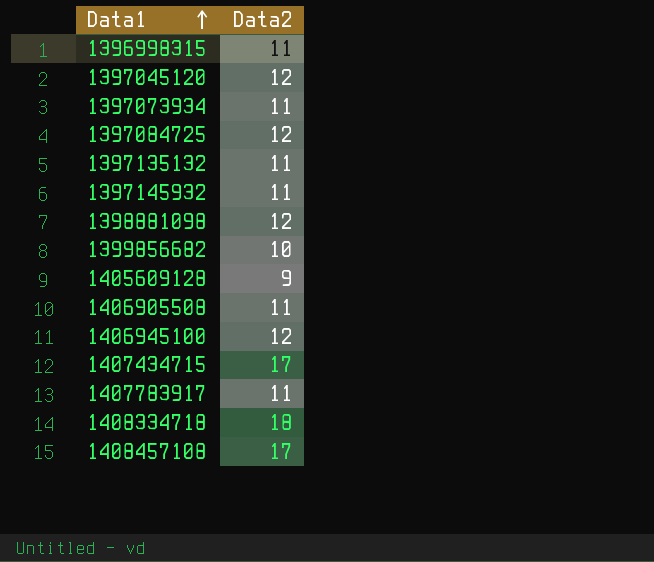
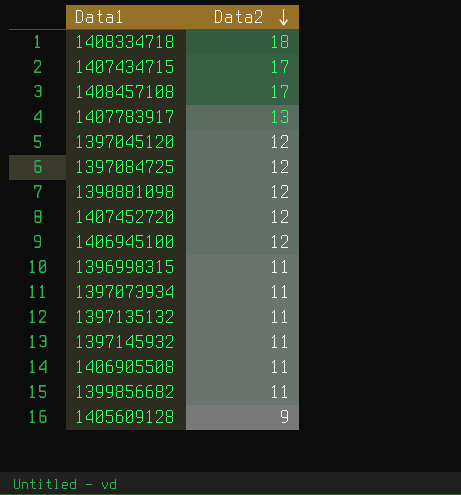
row order: Data1 ascending -> Data2 descending
1407783917 | Data2: 11 -> 13
row 1407452720: none -> 12
1399856682 | Data2: 10 -> 11

